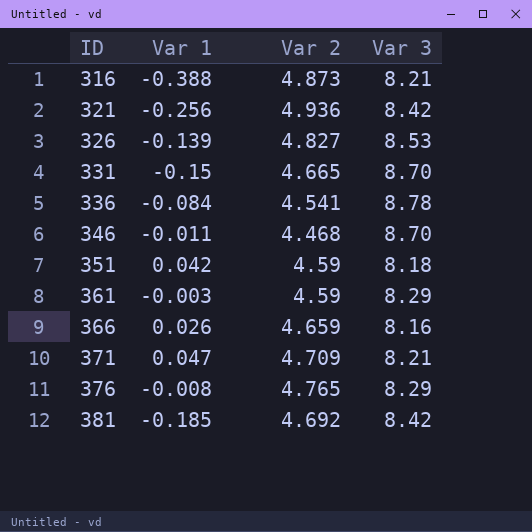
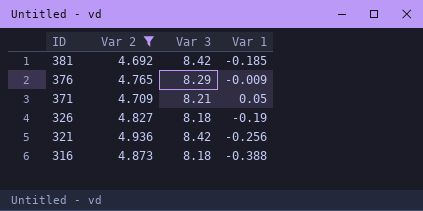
filter: none -> Var 2 >= 4.692
row order: ID ascending -> ID descending
column Var 1 | position: 2 -> 4
376 | Var 1: -0.008 -> -0.009
371 | Var 1: 0.047 -> 0.05
326 | Var 3: 8.53 -> 8.18
326 | Var 1: -0.139 -> -0.19
316 | Var 3: 8.21 -> 8.18

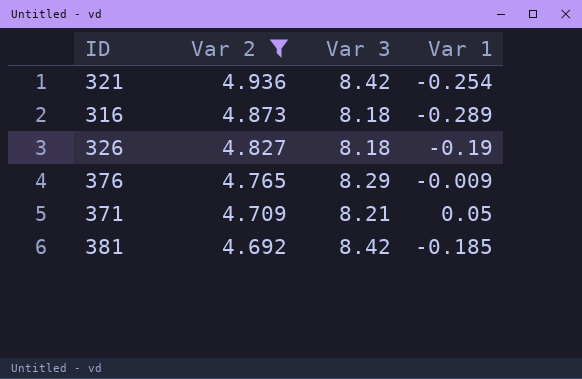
row order: ID descending -> Var 2 descending
321 | Var 1: -0.256 -> -0.254
316 | Var 1: -0.388 -> -0.289

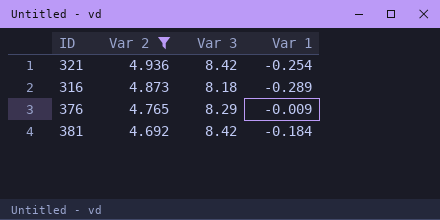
row 326: 4.827 | 8.18 | -0.19 -> none
row 371: 4.709 | 8.21 | 0.05 -> none
381 | Var 1: -0.185 -> -0.184

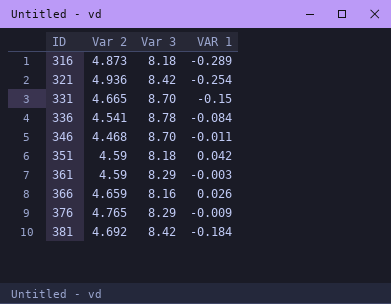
filter: Var 2 >= 4.692 -> none
row order: Var 2 descending -> ID ascending
column name: Var 1 -> VAR 1

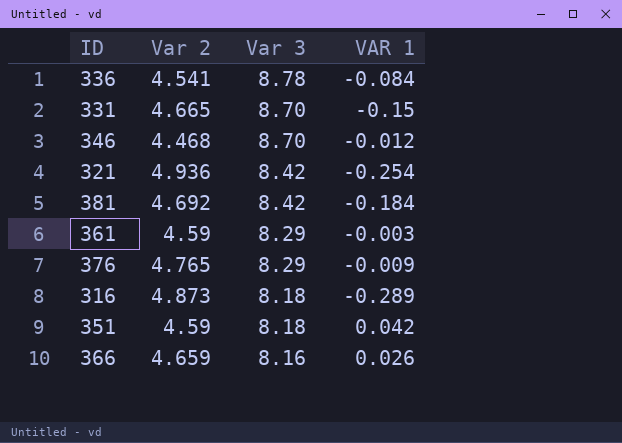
row order: ID ascending -> Var 3 descending
346 | VAR 1: -0.011 -> -0.012

